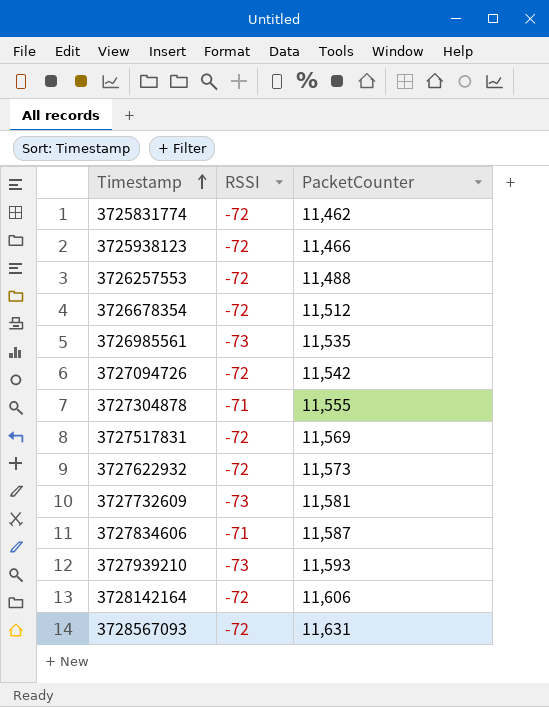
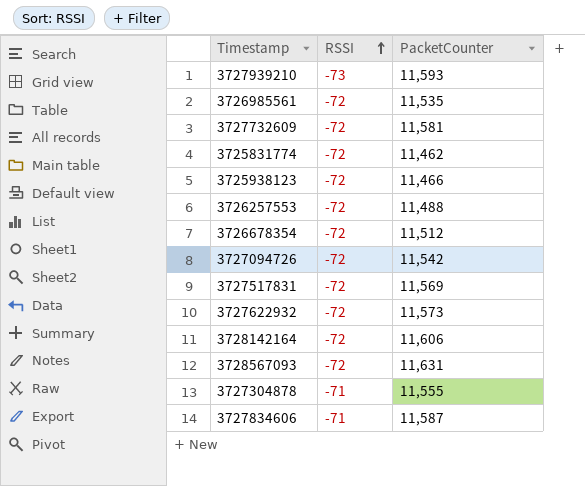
row order: Timestamp ascending -> RSSI ascending
3726985561 | RSSI: -73 -> -72
3727732609 | RSSI: -73 -> -72

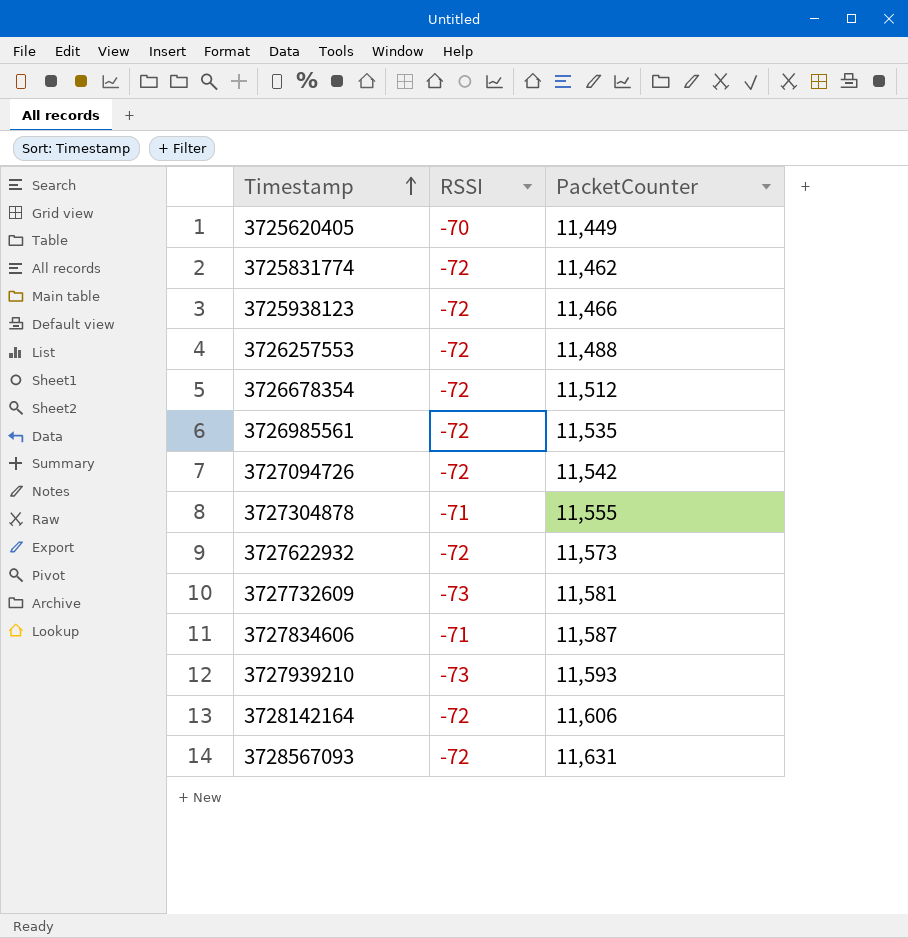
row order: RSSI ascending -> Timestamp ascending
row 3727517831: -72 | 11,569 -> none
row 3725620405: none -> -70 | 11,449
3727732609 | RSSI: -72 -> -73

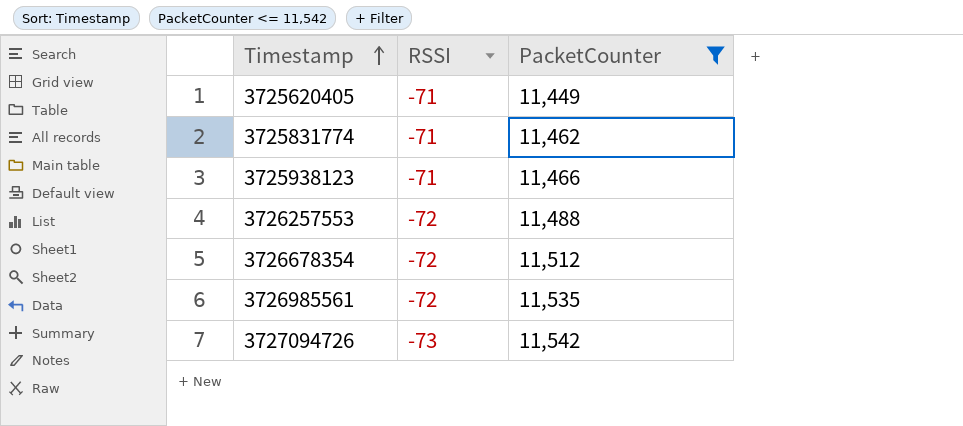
filter: none -> PacketCounter <= 11,542
3725620405 | RSSI: -70 -> -71
3725831774 | RSSI: -72 -> -71
3725938123 | RSSI: -72 -> -71
3727094726 | RSSI: -72 -> -73

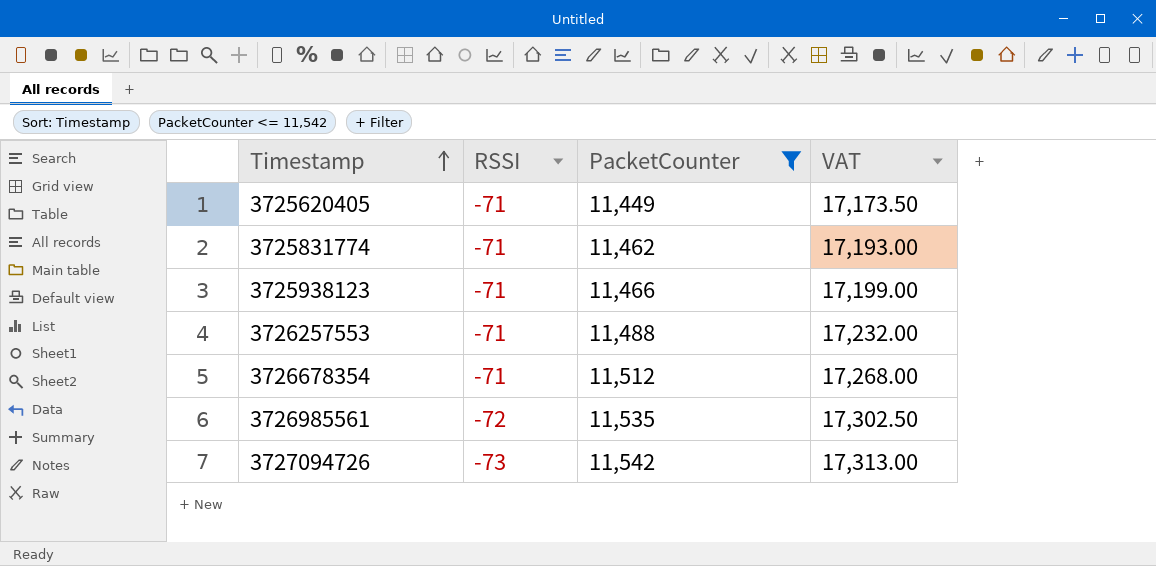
column VAT | formula: none -> [PacketCounter] * 1.5
3726257553 | RSSI: -72 -> -71
3726678354 | RSSI: -72 -> -71

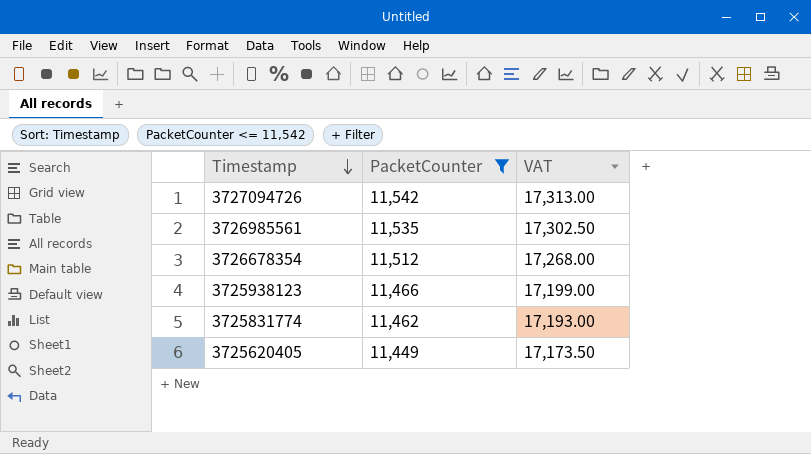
row order: Timestamp ascending -> Timestamp descending
column RSSI | position: 2 -> none
row 3726257553: -71 | 11,488 | 17,232.00 -> none

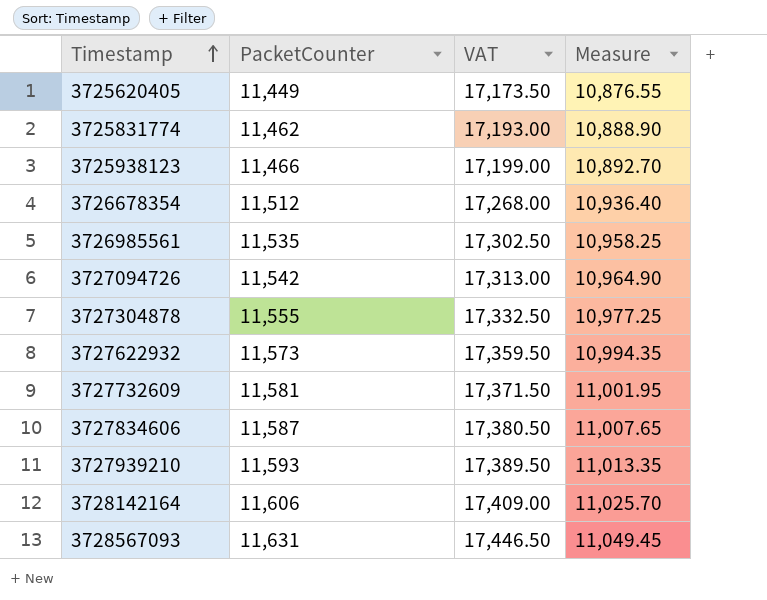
filter: PacketCounter <= 11,542 -> none
row order: Timestamp descending -> Timestamp ascending
column Measure | formula: none -> [PacketCounter] * 0.95

